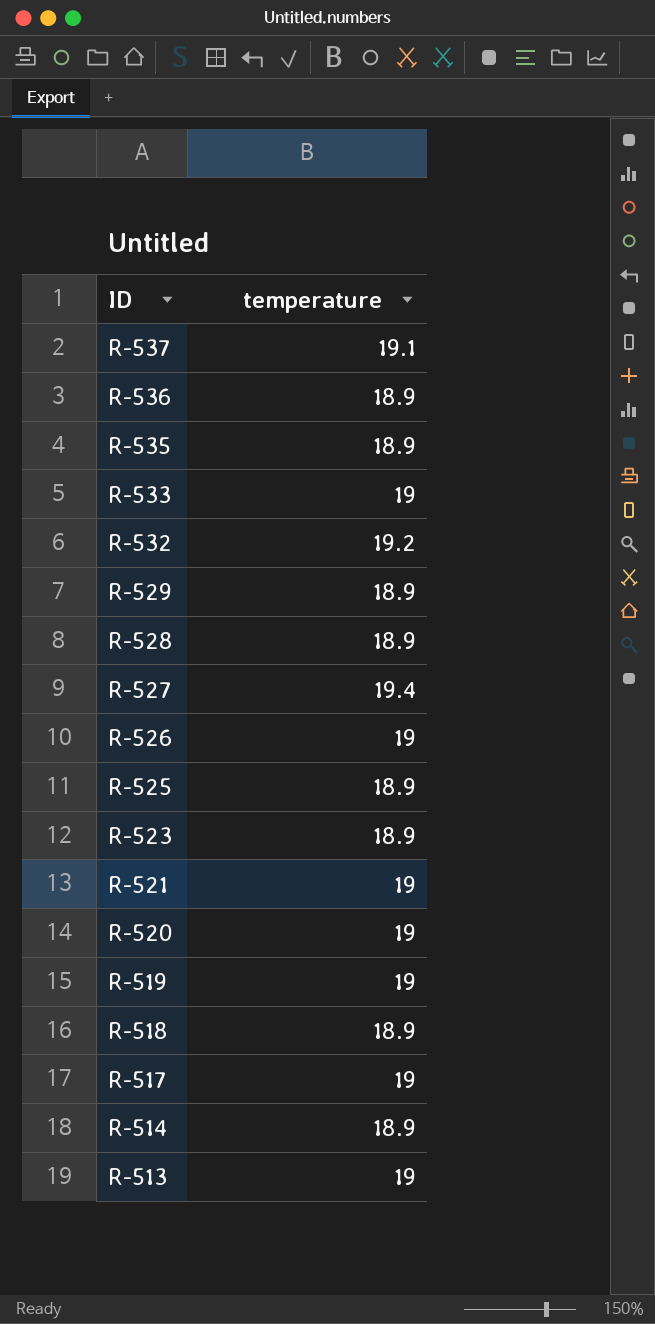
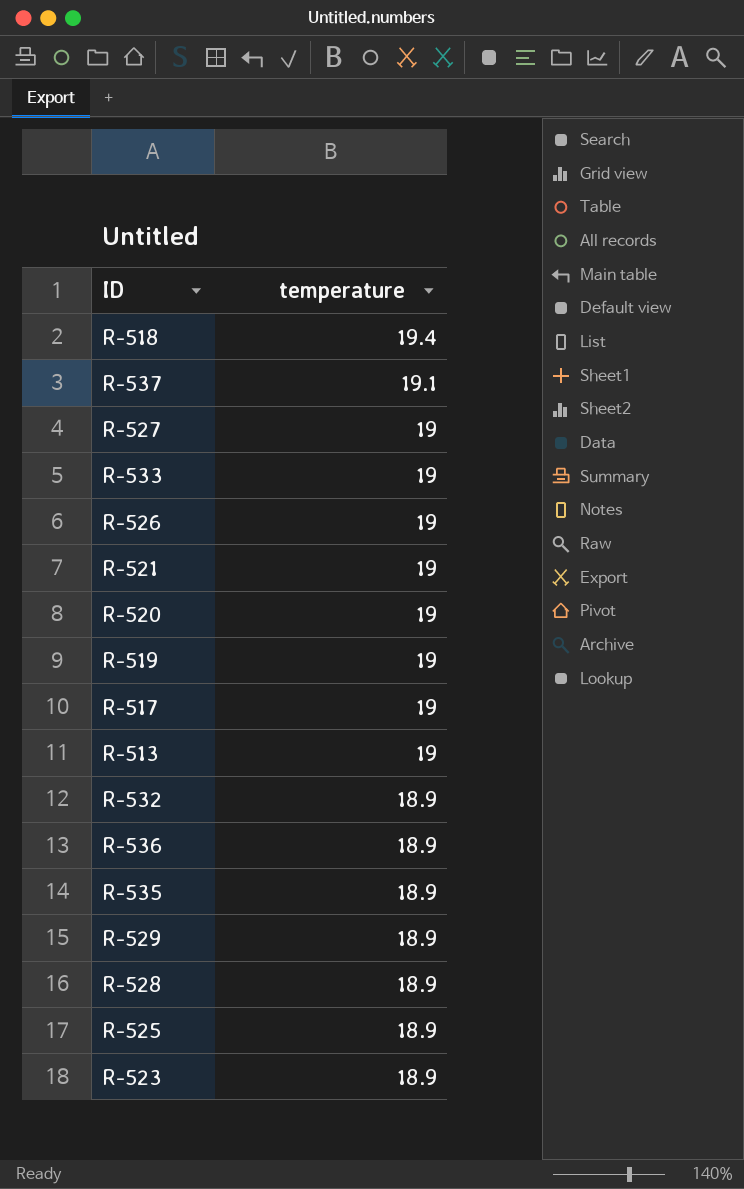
row order: ID descending -> temperature descending
row R-514: 18.9 -> none
R-518 | temperature: 18.9 -> 19.4
R-527 | temperature: 19.4 -> 19
R-532 | temperature: 19.2 -> 18.9

